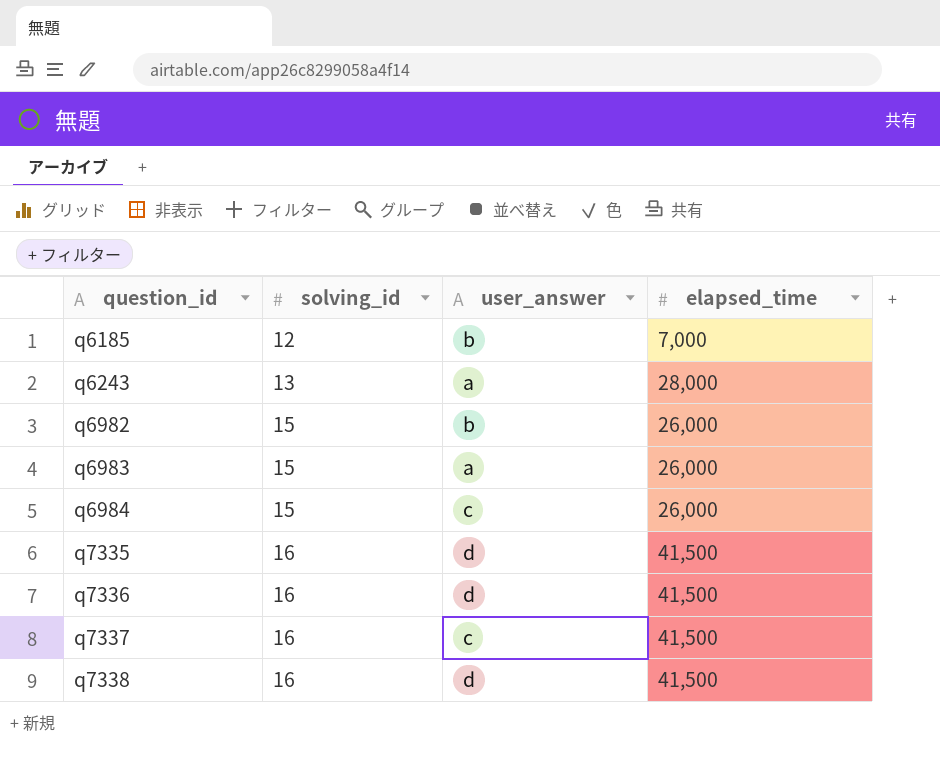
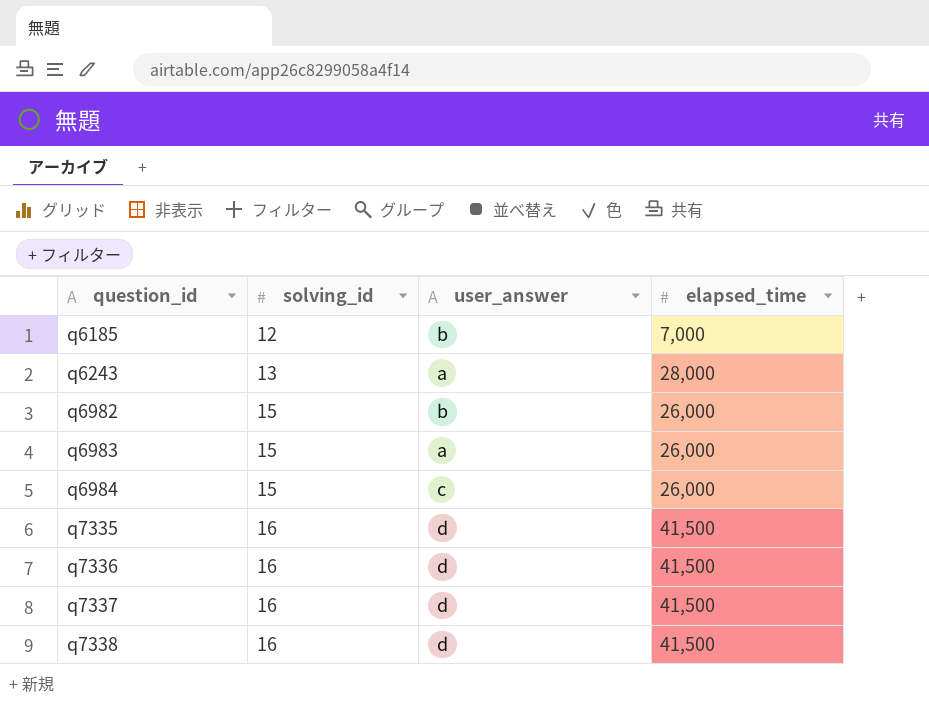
q7337 | user_answer: c -> d

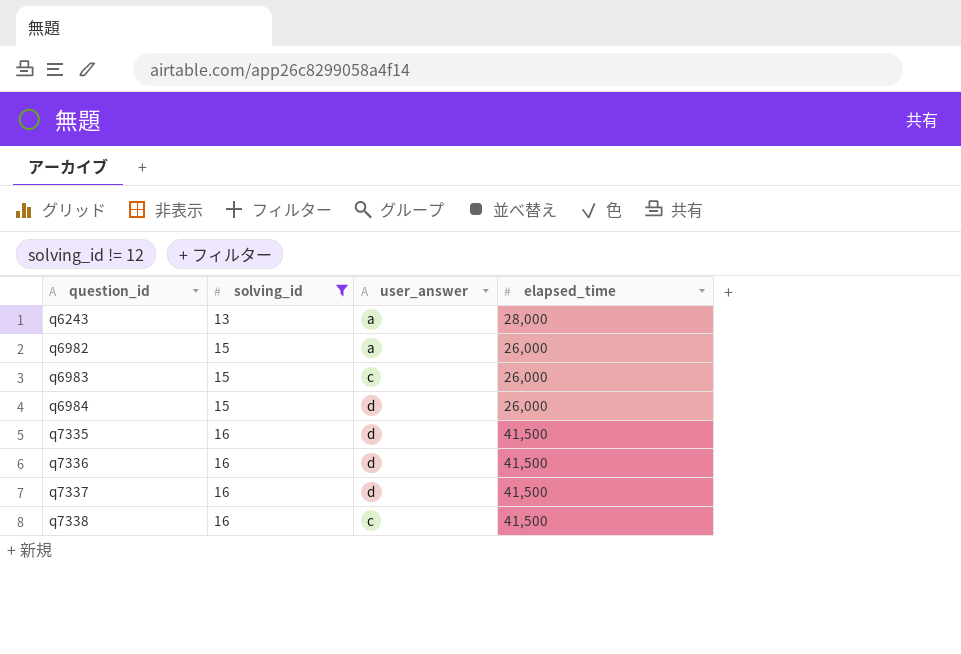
filter: none -> solving_id != 12
q6982 | user_answer: b -> a
q6983 | user_answer: a -> c
q6984 | user_answer: c -> d
q7338 | user_answer: d -> c

